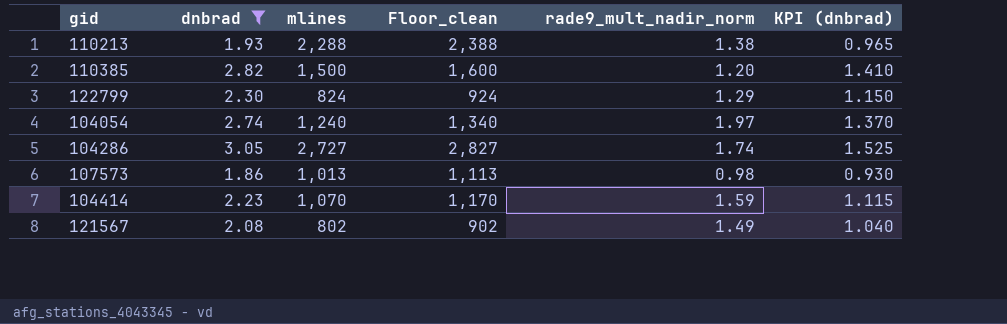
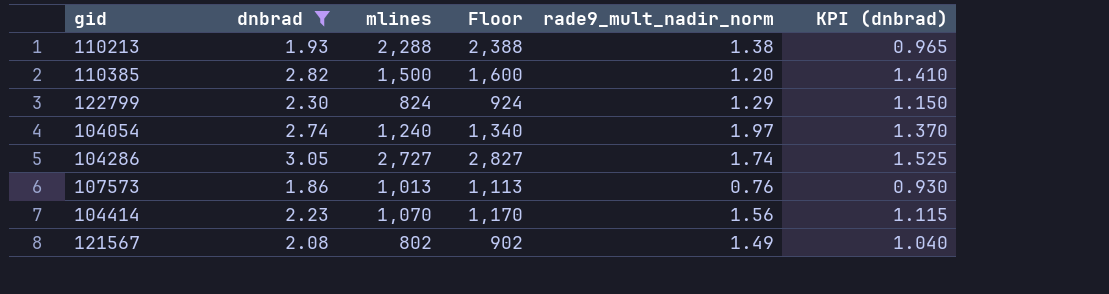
column name: Floor_clean -> Floor
107573 | rade9_mult_nadir_norm: 0.98 -> 0.76
104414 | rade9_mult_nadir_norm: 1.59 -> 1.56

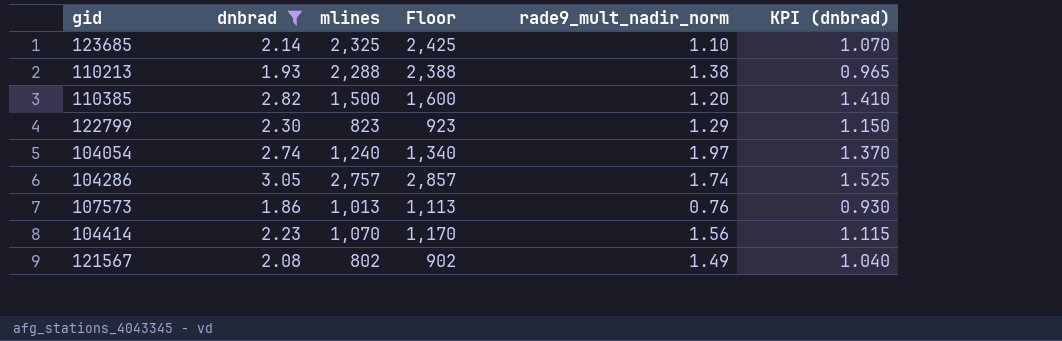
row 123685: none -> 2.14 | 2,325 | 2,425 | 1.10 | 1.070
122799 | mlines: 824 -> 823
122799 | Floor: 924 -> 923
104286 | mlines: 2,727 -> 2,757
104286 | Floor: 2,827 -> 2,857

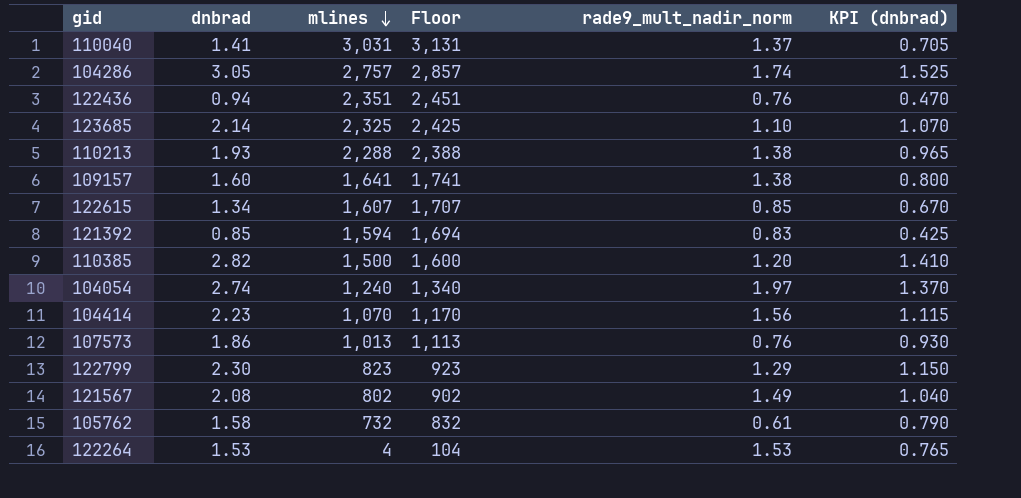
filter: dnbrad >= 1.86 -> none
row order: none -> mlines descending

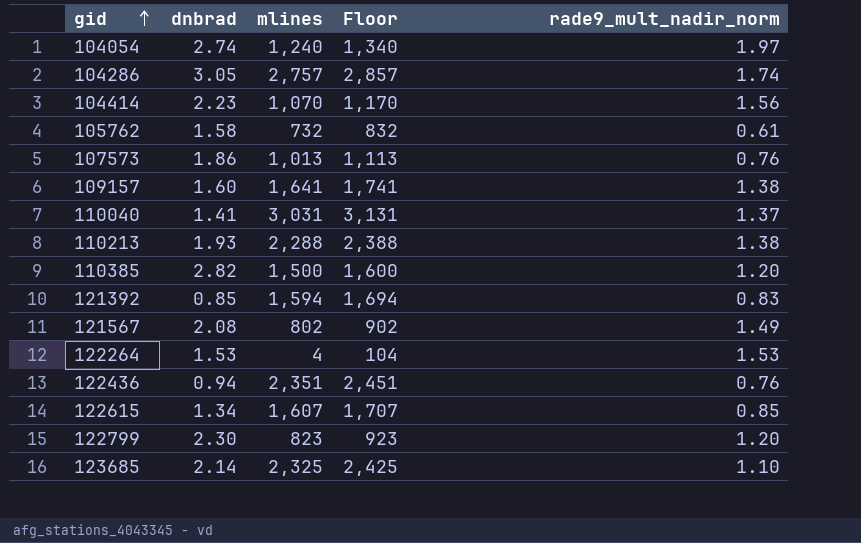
row order: mlines descending -> gid ascending
column KPI (dnbrad) | formula: [dnbrad] * 0.5 -> none
122799 | rade9_mult_nadir_norm: 1.29 -> 1.20

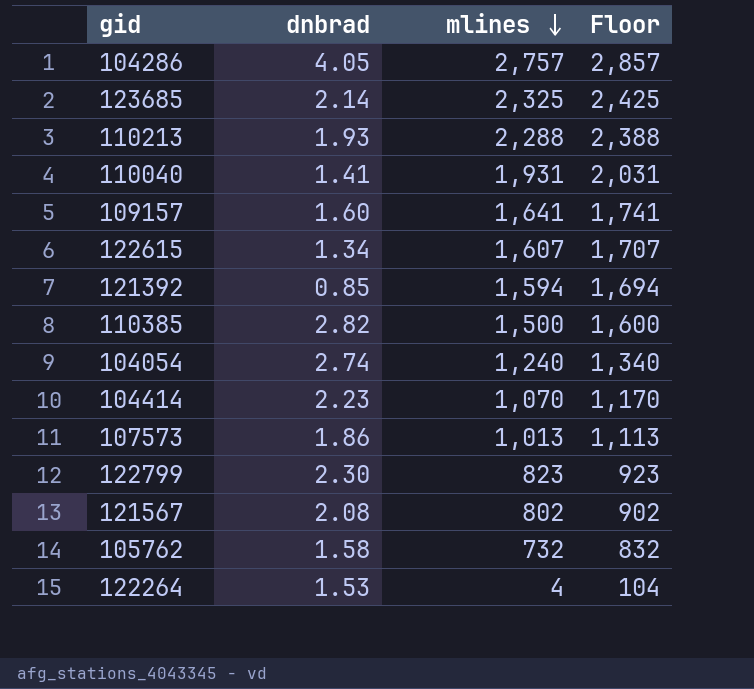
row order: gid ascending -> mlines descending
column rade9_mult_nadir_norm | position: 5 -> none
row 122436: 0.94 | 2,351 | 2,451 | 0.76 -> none
104286 | dnbrad: 3.05 -> 4.05
110040 | mlines: 3,031 -> 1,931
110040 | Floor: 3,131 -> 2,031

